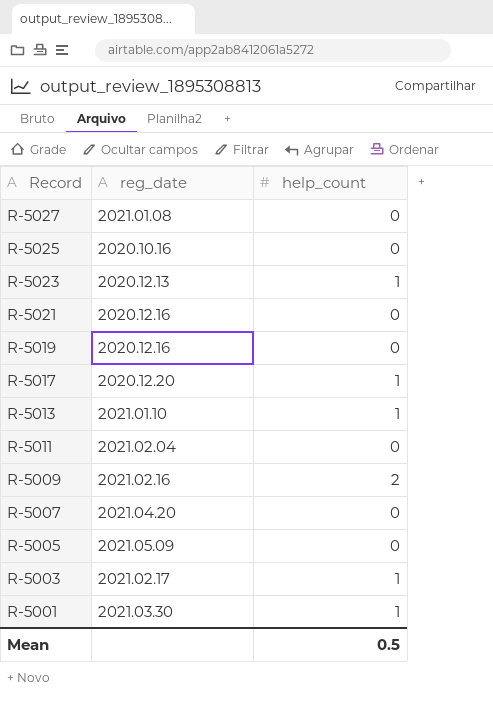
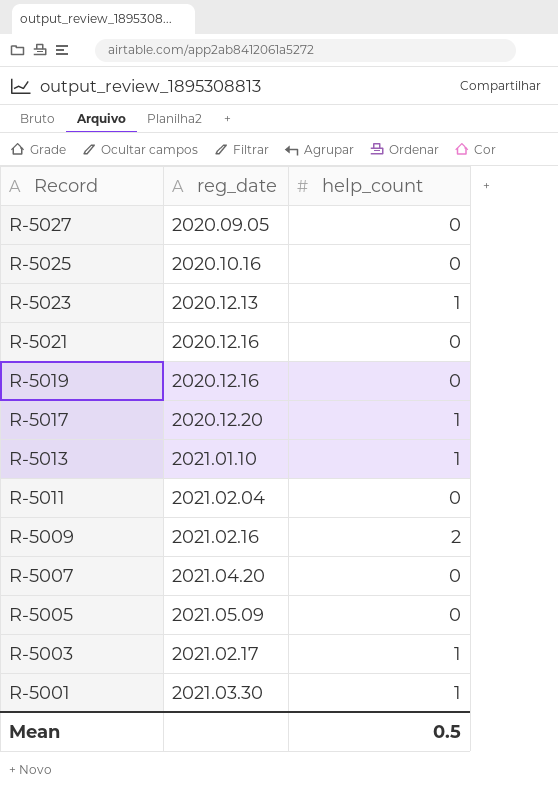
R-5027 | reg_date: 2021.01.08 -> 2020.09.05

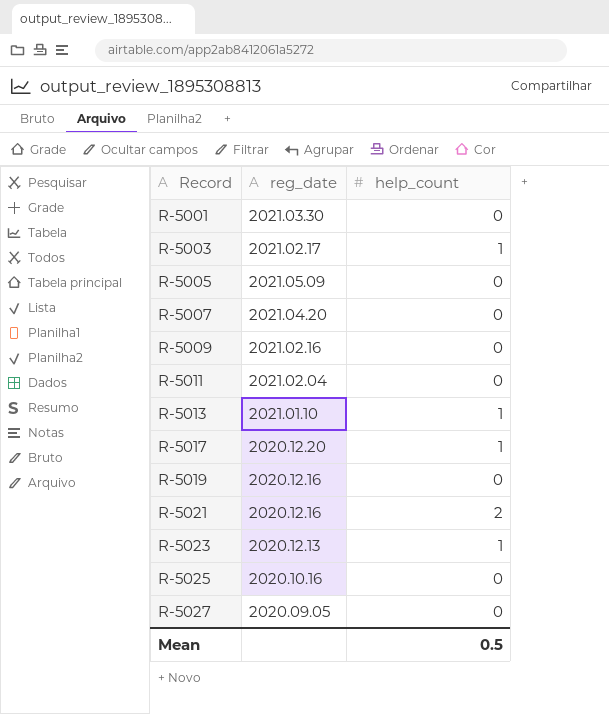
row order: Record descending -> Record ascending
R-5001 | help_count: 1 -> 0
R-5009 | help_count: 2 -> 0
R-5021 | help_count: 0 -> 2

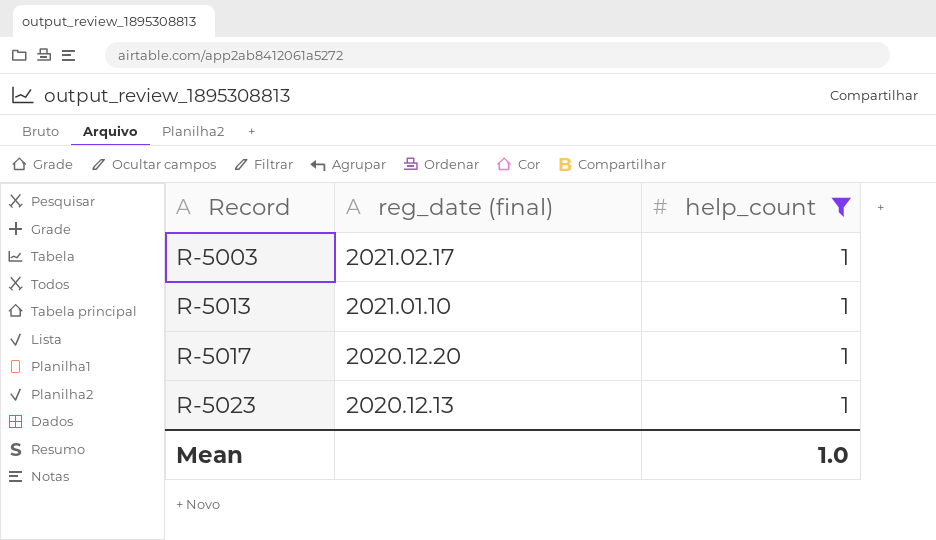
filter: none -> help_count = 1
column name: reg_date -> reg_date (final)
Mean | help_count: 0.5 -> 1.0

